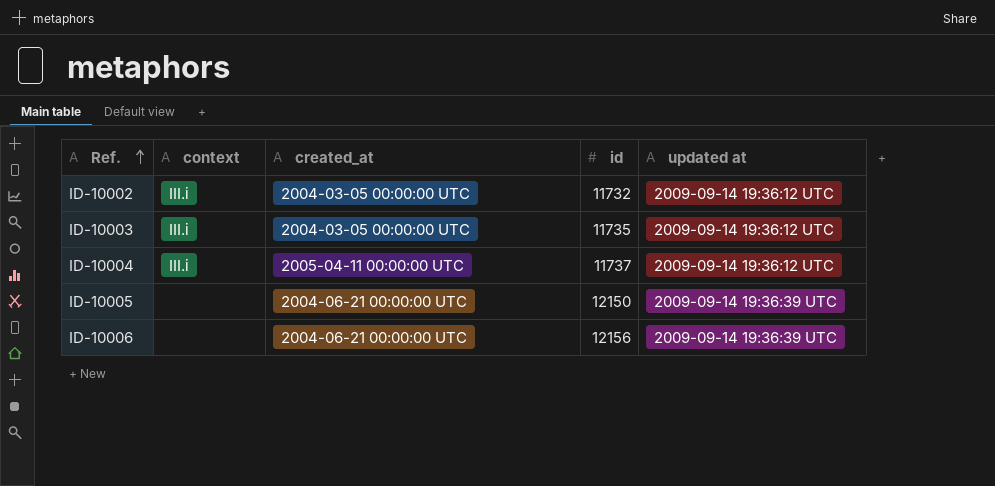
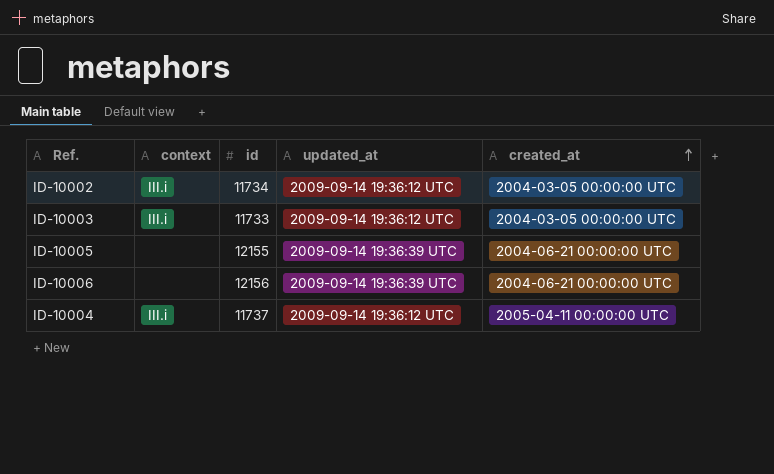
row order: Ref. ascending -> created_at ascending
column name: updated at -> updated_at
column created_at | position: 3 -> 5
ID-10002 | id: 11732 -> 11734
ID-10003 | id: 11735 -> 11733
ID-10005 | id: 12150 -> 12155

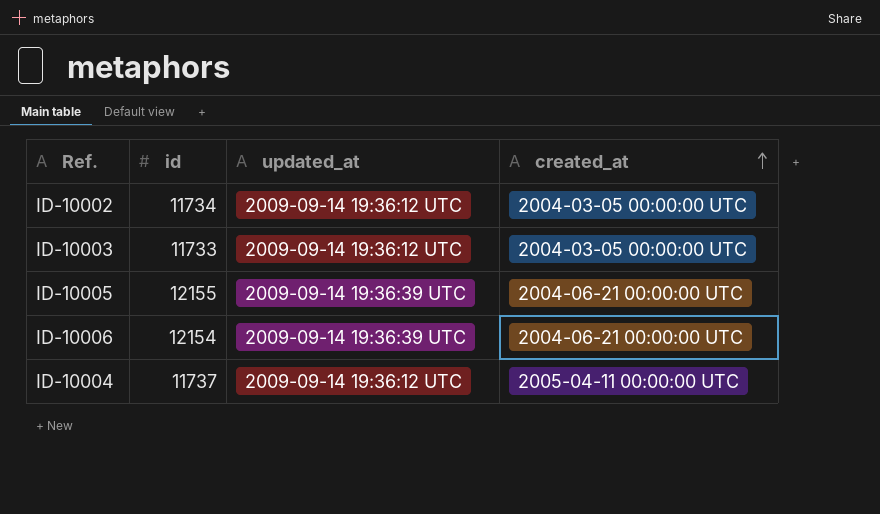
column context | position: 2 -> none
ID-10006 | id: 12156 -> 12154

